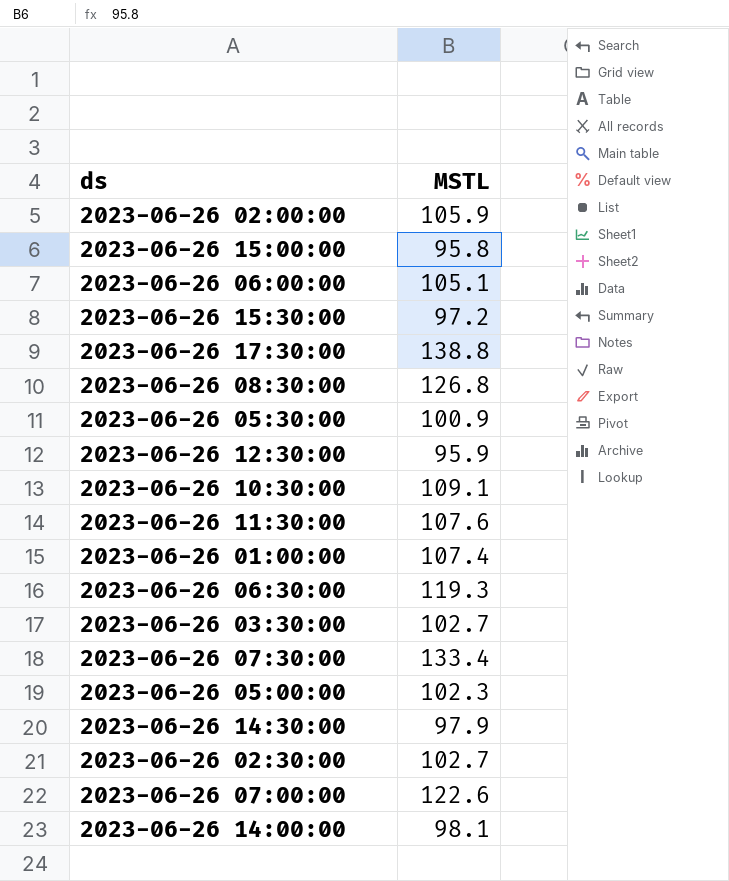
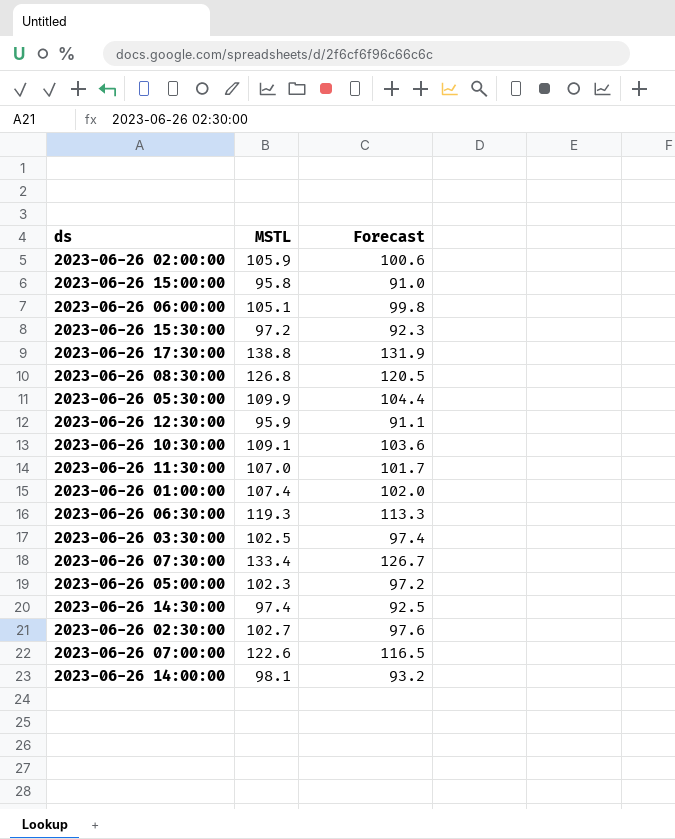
column Forecast | formula: none -> [MSTL] * 0.95
2023-06-26 05:30:00 | MSTL: 100.9 -> 109.9
2023-06-26 11:30:00 | MSTL: 107.6 -> 107.0
2023-06-26 03:30:00 | MSTL: 102.7 -> 102.5
2023-06-26 14:30:00 | MSTL: 97.9 -> 97.4

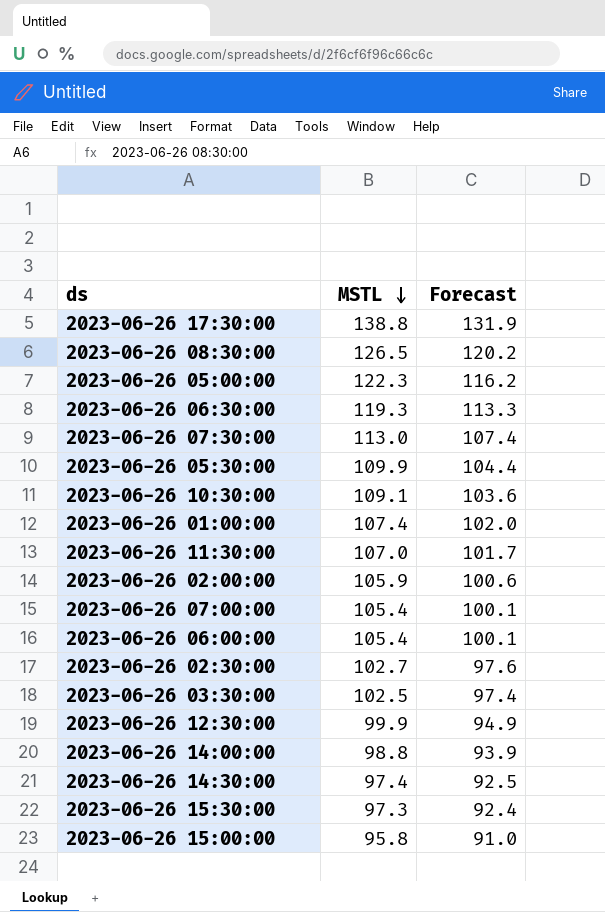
row order: none -> MSTL descending
2023-06-26 08:30:00 | MSTL: 126.8 -> 126.5
2023-06-26 08:30:00 | Forecast: 120.5 -> 120.2
2023-06-26 05:00:00 | MSTL: 102.3 -> 122.3
2023-06-26 05:00:00 | Forecast: 97.2 -> 116.2
2023-06-26 07:30:00 | MSTL: 133.4 -> 113.0
2023-06-26 07:30:00 | Forecast: 126.7 -> 107.4
2023-06-26 07:00:00 | MSTL: 122.6 -> 105.4
2023-06-26 07:00:00 | Forecast: 116.5 -> 100.1
2023-06-26 06:00:00 | MSTL: 105.1 -> 105.4
2023-06-26 06:00:00 | Forecast: 99.8 -> 100.1
2023-06-26 12:30:00 | MSTL: 95.9 -> 99.9
2023-06-26 12:30:00 | Forecast: 91.1 -> 94.9
2023-06-26 14:00:00 | MSTL: 98.1 -> 98.8
2023-06-26 14:00:00 | Forecast: 93.2 -> 93.9
2023-06-26 15:30:00 | MSTL: 97.2 -> 97.3
2023-06-26 15:30:00 | Forecast: 92.3 -> 92.4

